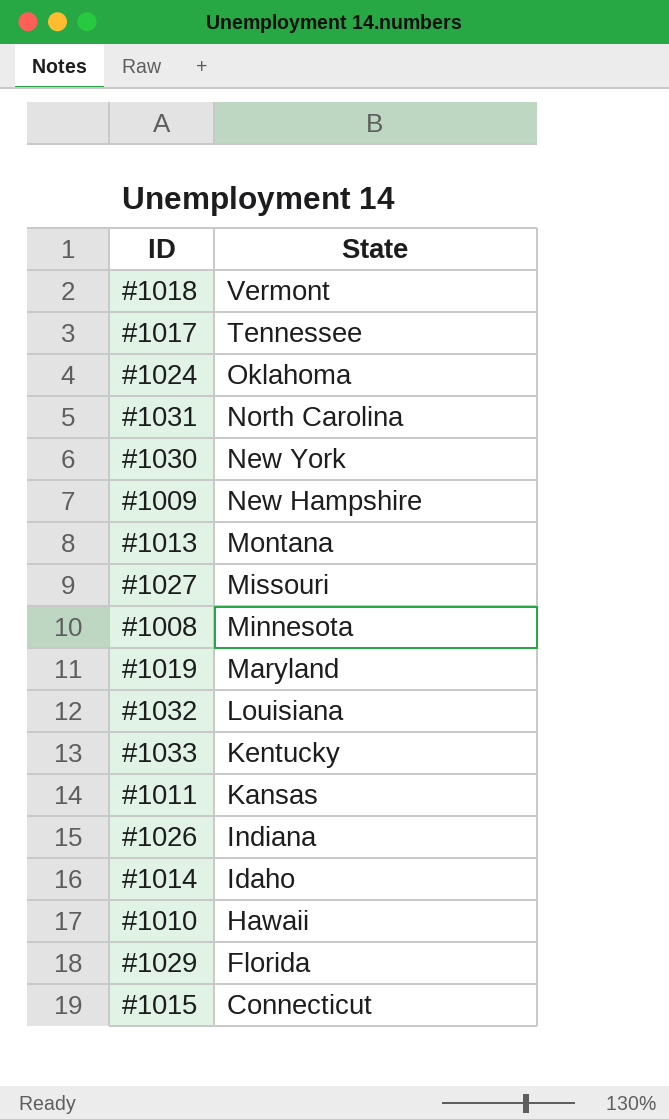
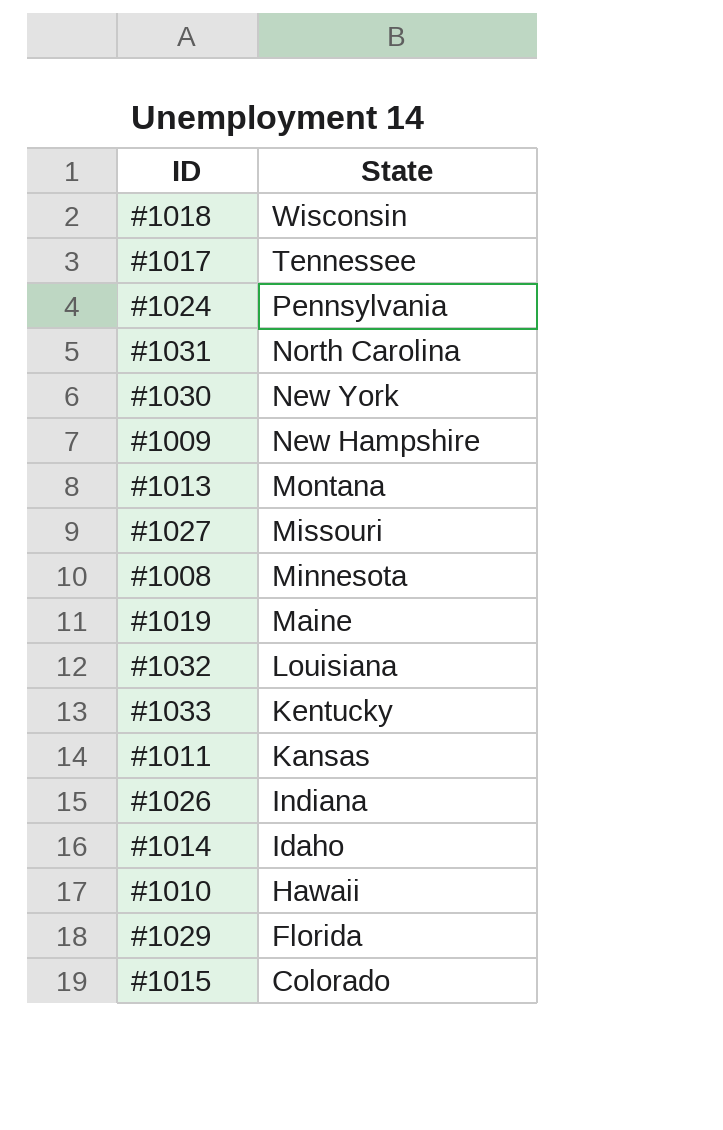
#1018 | State: Vermont -> Wisconsin
#1024 | State: Oklahoma -> Pennsylvania
#1019 | State: Maryland -> Maine
#1015 | State: Connecticut -> Colorado

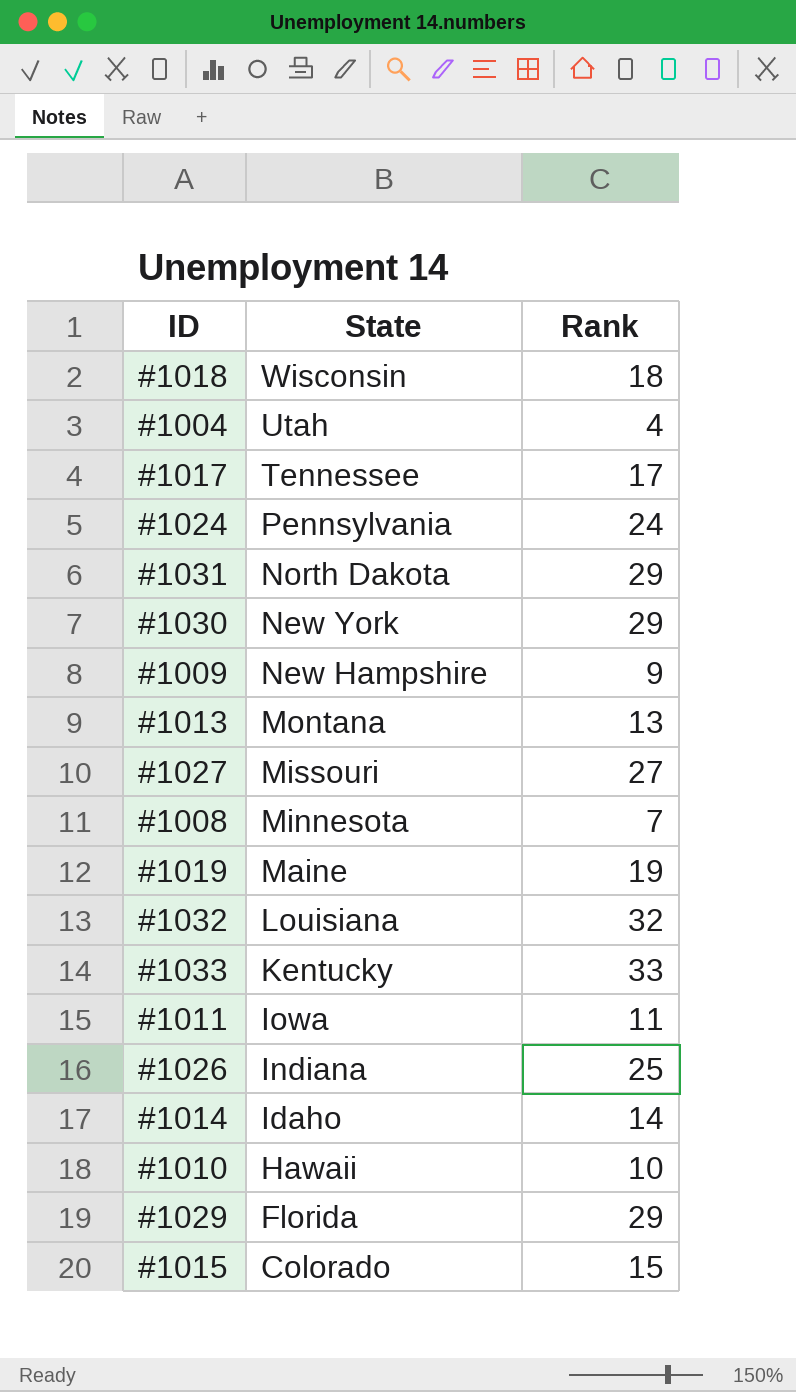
column Rank | position: none -> 3
row #1004: none -> Utah | 4
#1031 | State: North Carolina -> North Dakota
#1011 | State: Kansas -> Iowa

